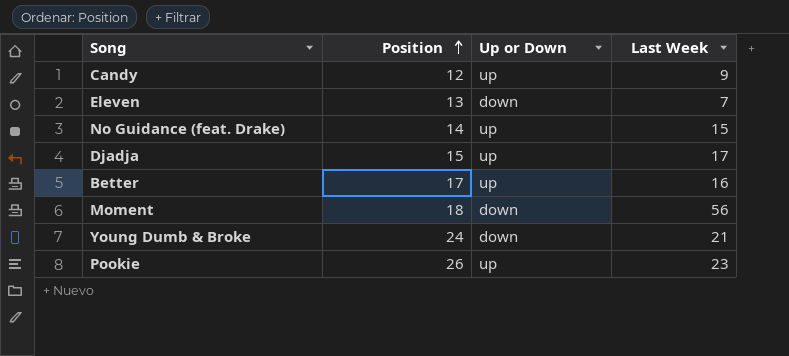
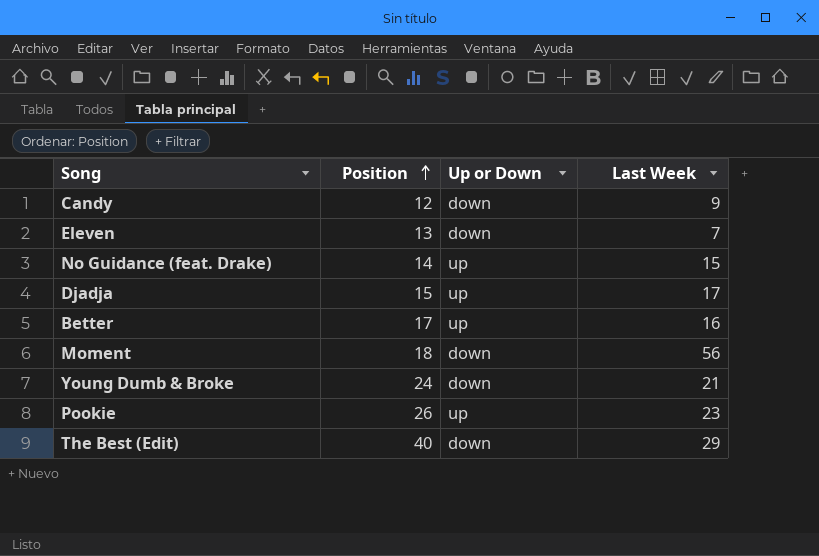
Candy | Up or Down: up -> down
row The Best (Edit): none -> 40 | down | 29

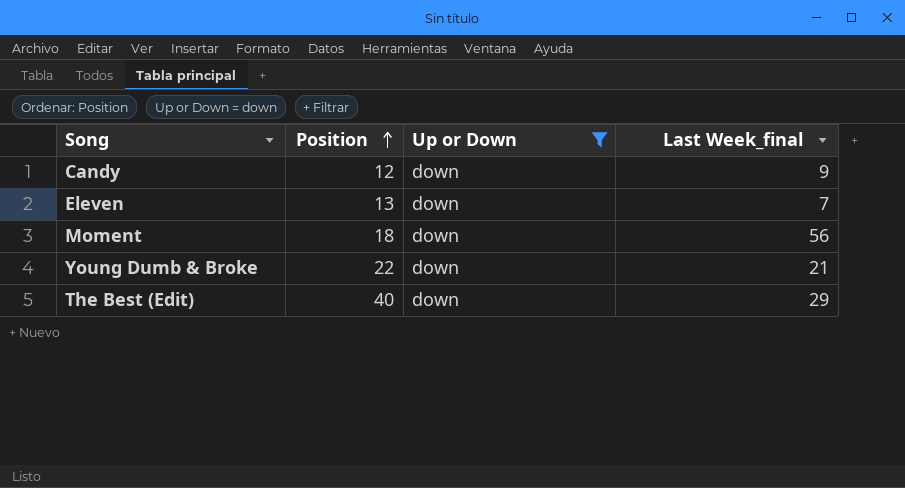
filter: none -> Up or Down = down
column name: Last Week -> Last Week_final
Young Dumb & Broke | Position: 24 -> 22

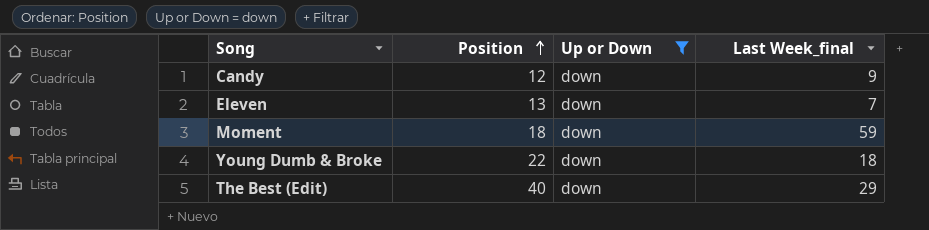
Moment | Last Week_final: 56 -> 59
Young Dumb & Broke | Last Week_final: 21 -> 18

